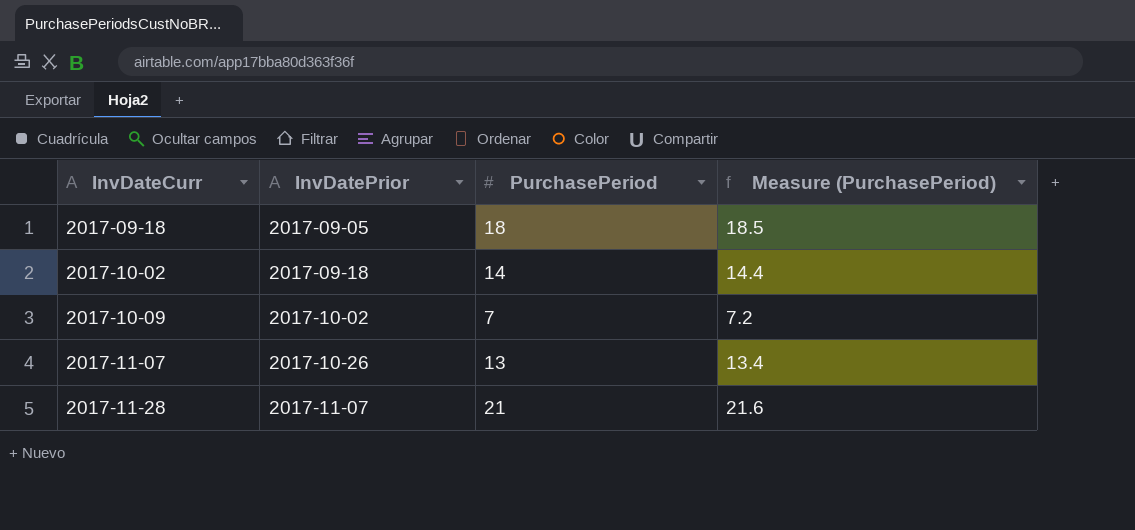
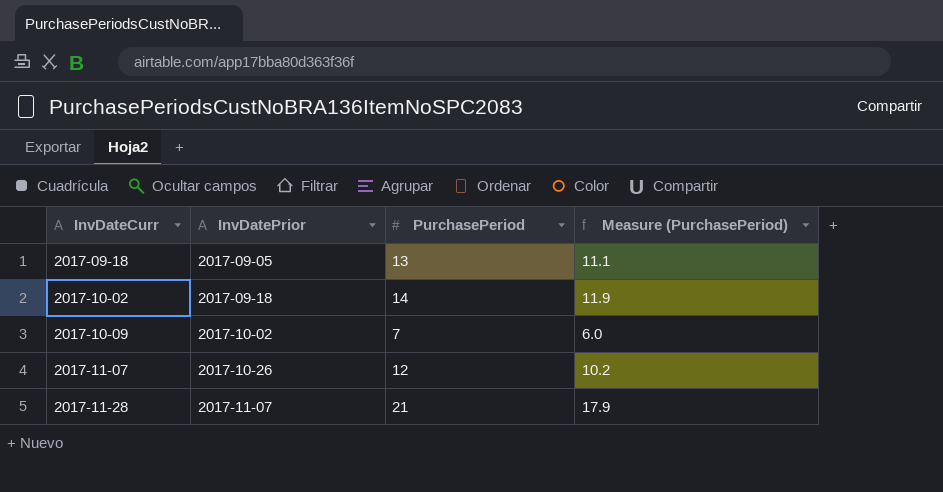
column Measure (PurchasePeriod) | formula: [PurchasePeriod] * 1.03 -> [PurchasePeriod] * 0.85
2017-09-18 | PurchasePeriod: 18 -> 13
2017-11-07 | PurchasePeriod: 13 -> 12

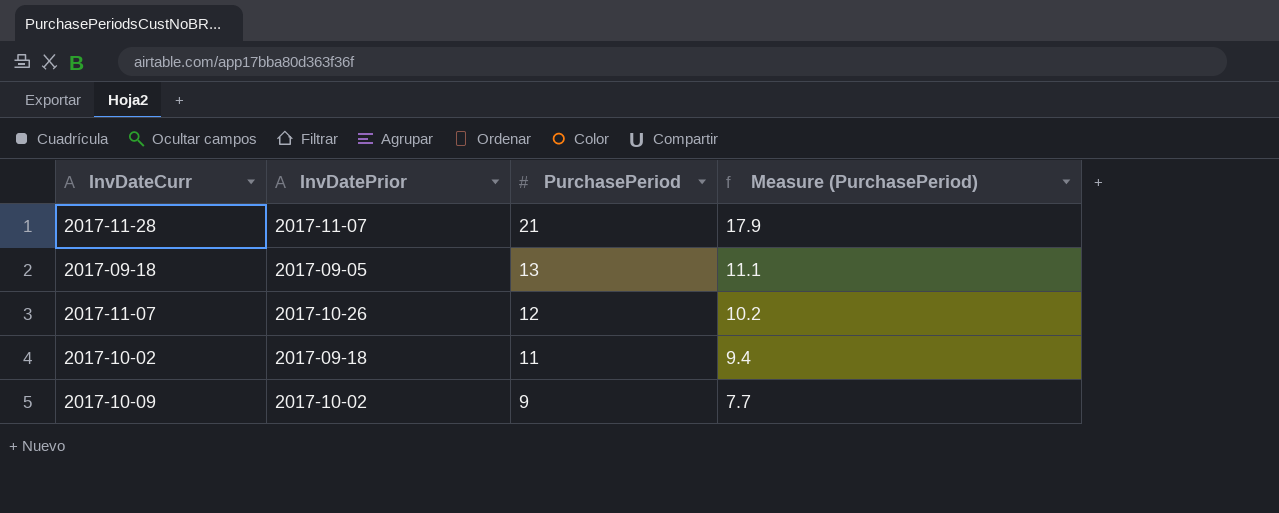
row order: InvDateCurr ascending -> PurchasePeriod descending
2017-10-02 | PurchasePeriod: 14 -> 11
2017-10-02 | Measure (PurchasePeriod): 11.9 -> 9.4
2017-10-09 | PurchasePeriod: 7 -> 9
2017-10-09 | Measure (PurchasePeriod): 6.0 -> 7.7

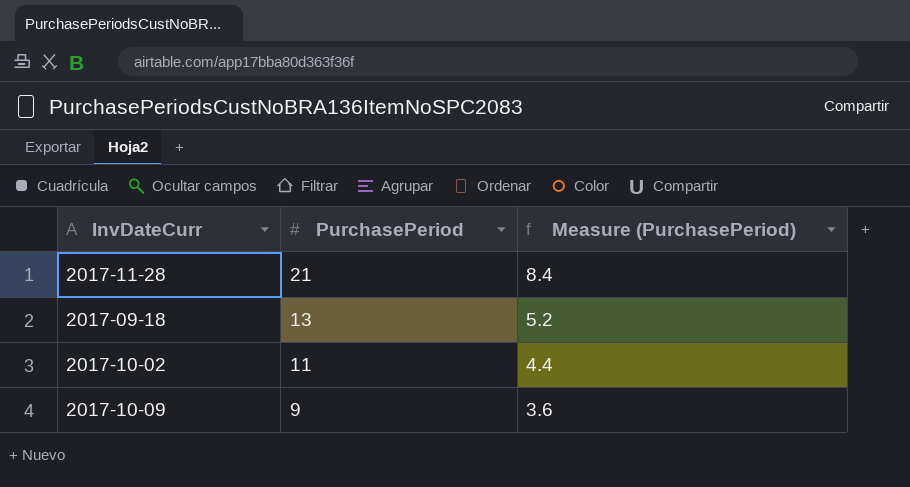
column InvDatePrior | position: 2 -> none
column Measure (PurchasePeriod) | formula: [PurchasePeriod] * 0.85 -> [PurchasePeriod] * 0.4
row 2017-11-07: 2017-10-26 | 12 | 10.2 -> none

